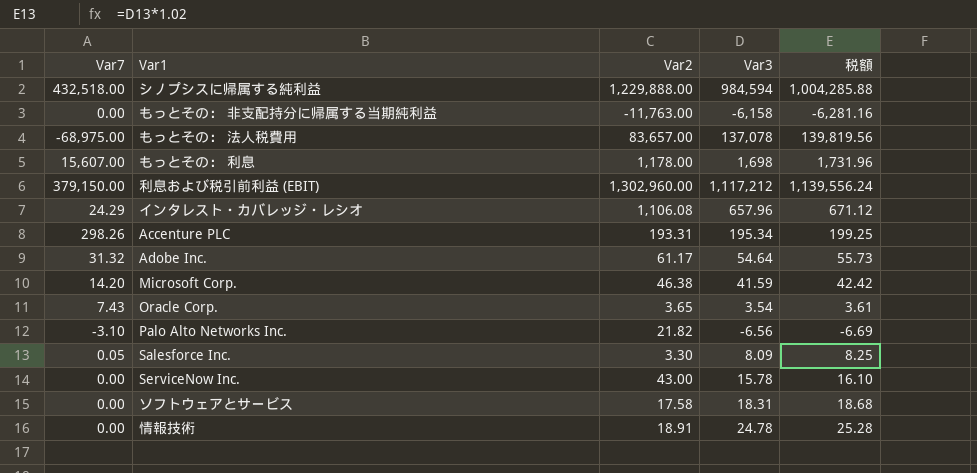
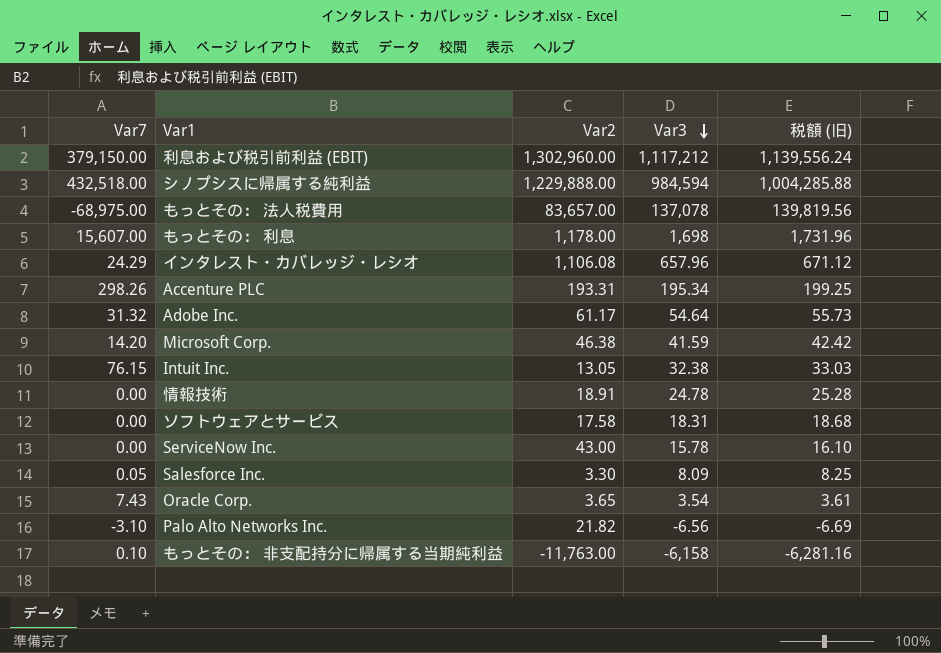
row order: none -> Var3 descending
column name: 税額 -> 税額 (旧)
row Intuit Inc.: none -> 76.15 | 13.05 | 32.38 | 33.03
もっとその： 非支配持分に帰属する当期純利益 | Var7: 0.00 -> 0.10

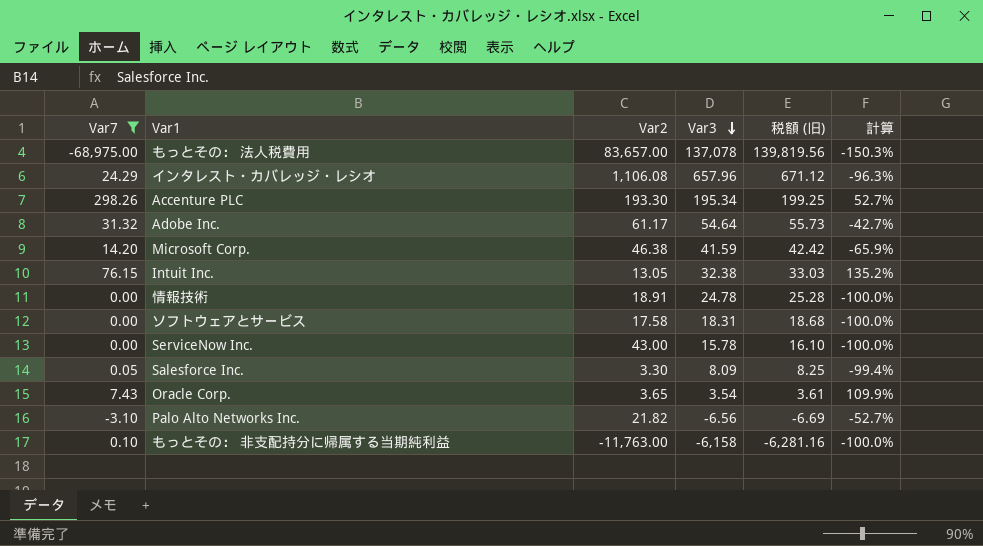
filter: none -> Var7 <= 298.26
column 計算 | formula: none -> ([Var7] - [Var3]) / [Var3]
Accenture PLC | Var2: 193.31 -> 193.30

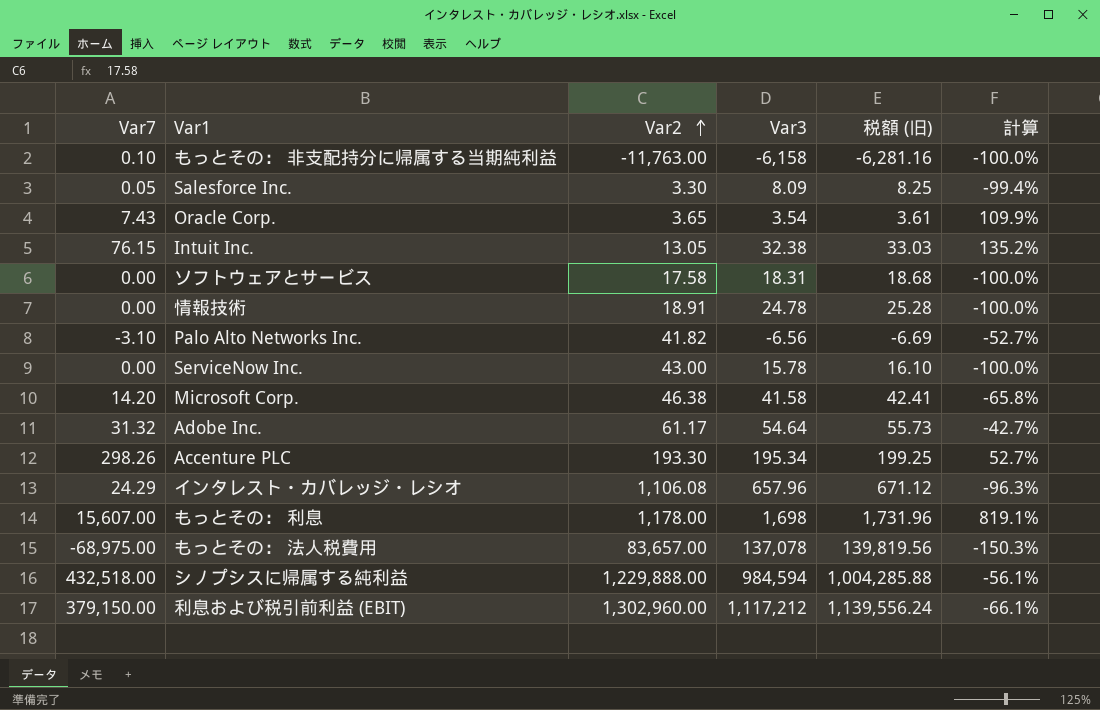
filter: Var7 <= 298.26 -> none
row order: Var3 descending -> Var2 ascending
Palo Alto Networks Inc. | Var2: 21.82 -> 41.82
Microsoft Corp. | Var3: 41.59 -> 41.58
Microsoft Corp. | 税額 (旧): 42.42 -> 42.41
Microsoft Corp. | 計算: -65.9% -> -65.8%

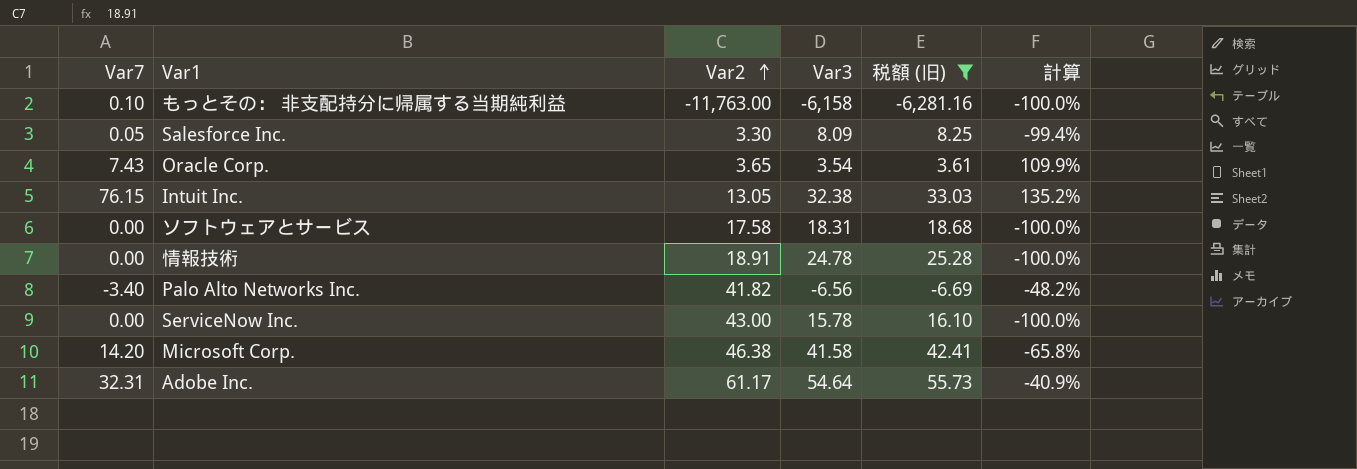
filter: none -> 税額 (旧) <= 55.73
Palo Alto Networks Inc. | Var7: -3.10 -> -3.40
Palo Alto Networks Inc. | 計算: -52.7% -> -48.2%
Adobe Inc. | Var7: 31.32 -> 32.31
Adobe Inc. | 計算: -42.7% -> -40.9%

